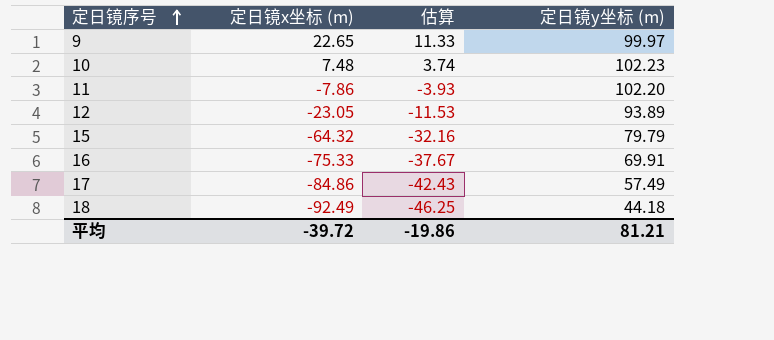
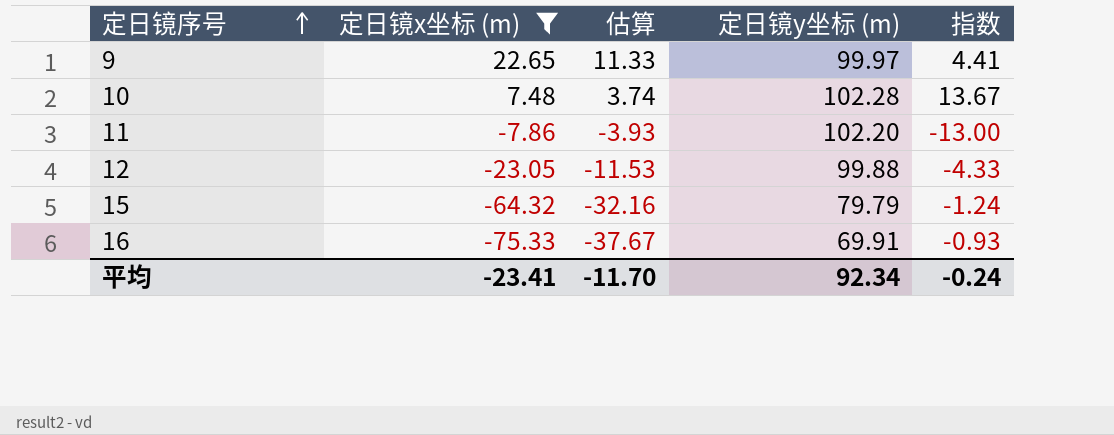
filter: none -> 定日镜x坐标 (m) >= -75.33
column 指数 | formula: none -> [定日镜y坐标 (m)] / [定日镜x坐标 (m)]
10 | 定日镜y坐标 (m): 102.23 -> 102.28
12 | 定日镜y坐标 (m): 93.89 -> 99.88
平均 | 定日镜x坐标 (m): -39.72 -> -23.41
平均 | 估算: -19.86 -> -11.70
平均 | 定日镜y坐标 (m): 81.21 -> 92.34

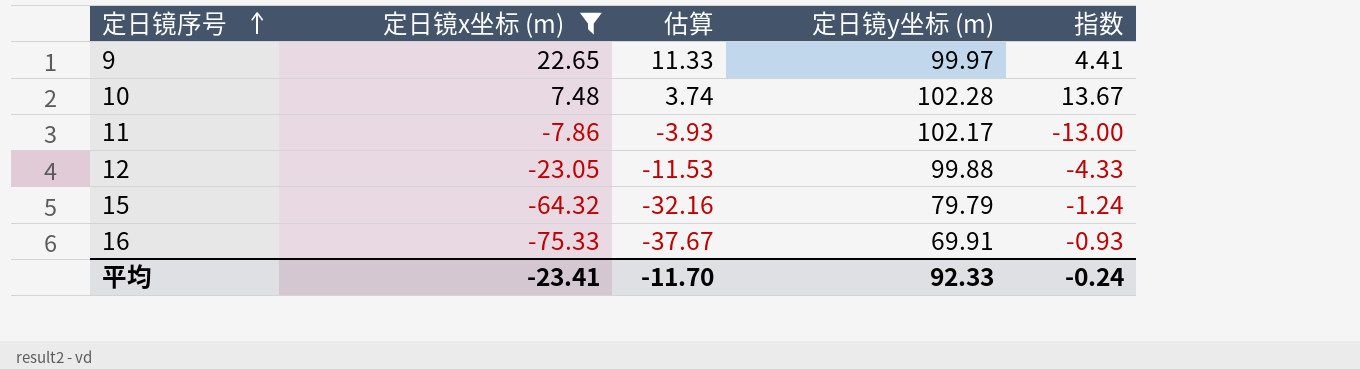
11 | 定日镜y坐标 (m): 102.20 -> 102.17
平均 | 定日镜y坐标 (m): 92.34 -> 92.33

